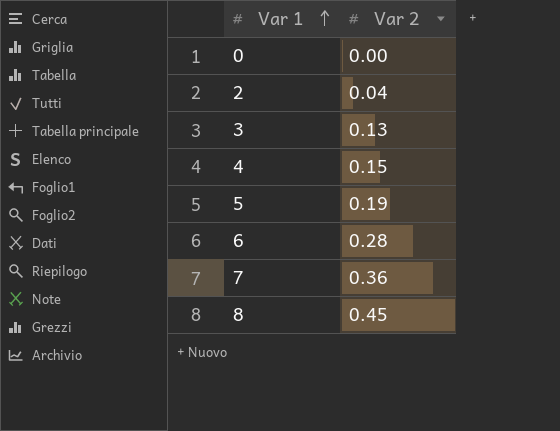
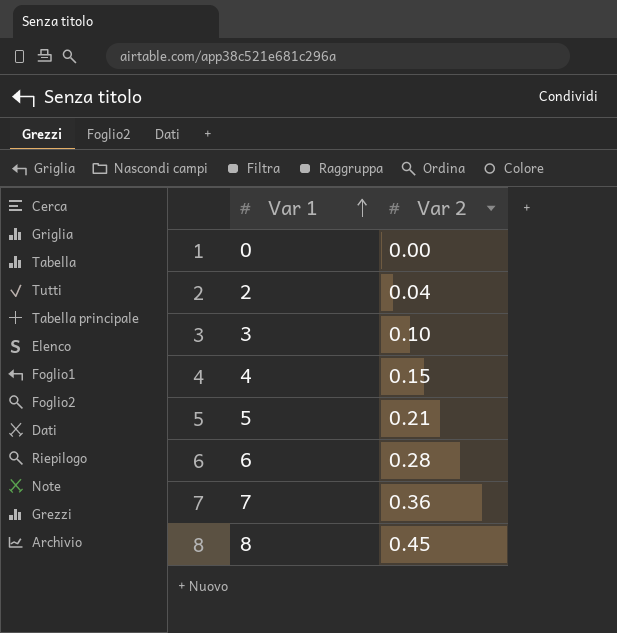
3 | Var 2: 0.13 -> 0.10
5 | Var 2: 0.19 -> 0.21

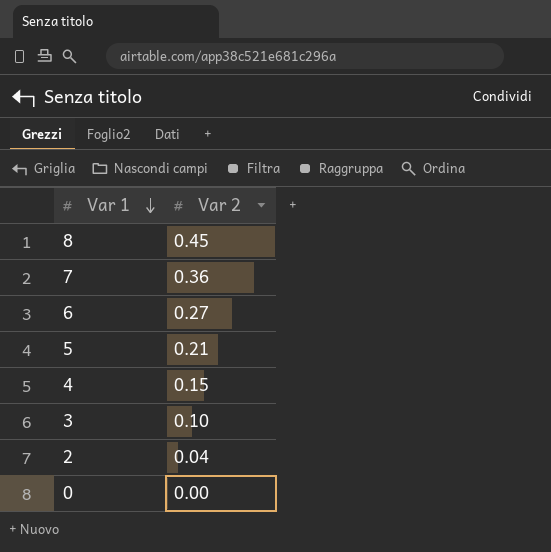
row order: Var 1 ascending -> Var 1 descending
6 | Var 2: 0.28 -> 0.27

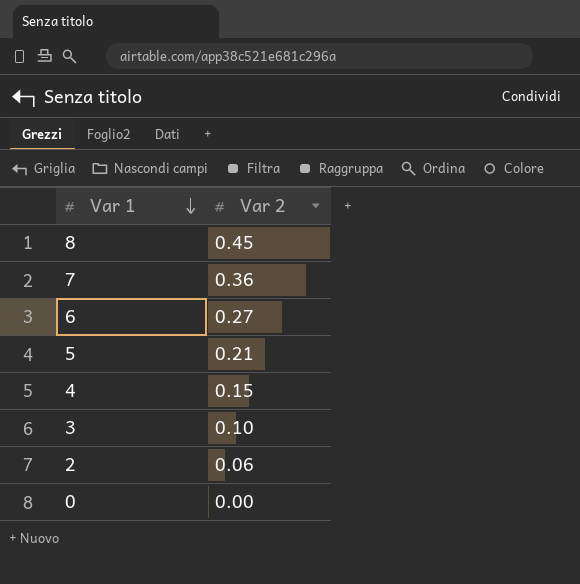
2 | Var 2: 0.04 -> 0.06

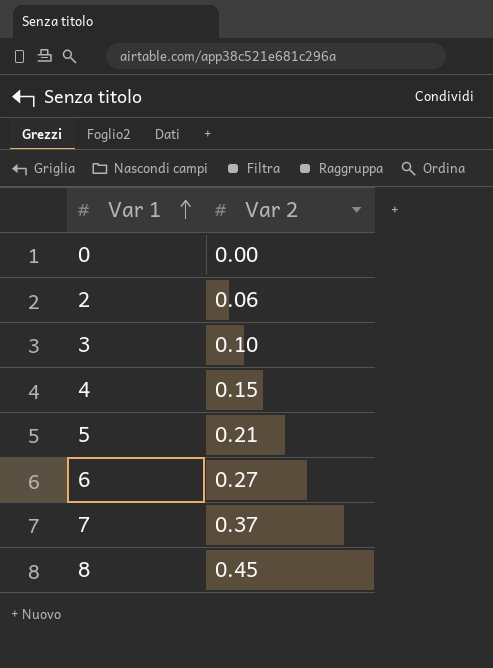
row order: Var 1 descending -> Var 1 ascending
7 | Var 2: 0.36 -> 0.37

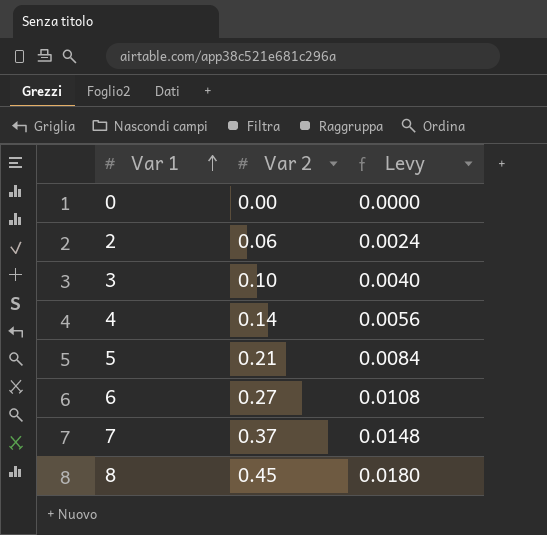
column Levy | formula: none -> [Var 2] * 0.04
4 | Var 2: 0.15 -> 0.14

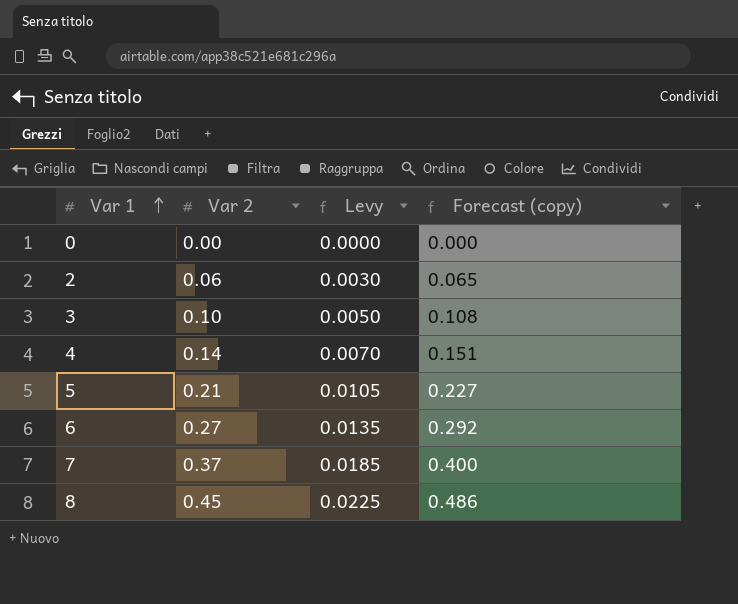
column Levy | formula: [Var 2] * 0.04 -> [Var 2] * 0.05
column Forecast (copy) | formula: none -> [Var 2] * 1.08

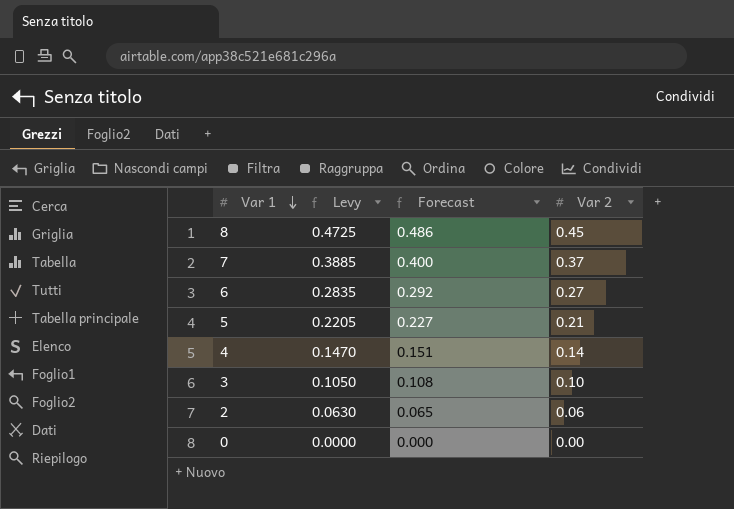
row order: Var 1 ascending -> Var 1 descending
column Levy | formula: [Var 2] * 0.05 -> [Var 2] * 1.05
column name: Forecast (copy) -> Forecast
column Var 2 | position: 2 -> 4

